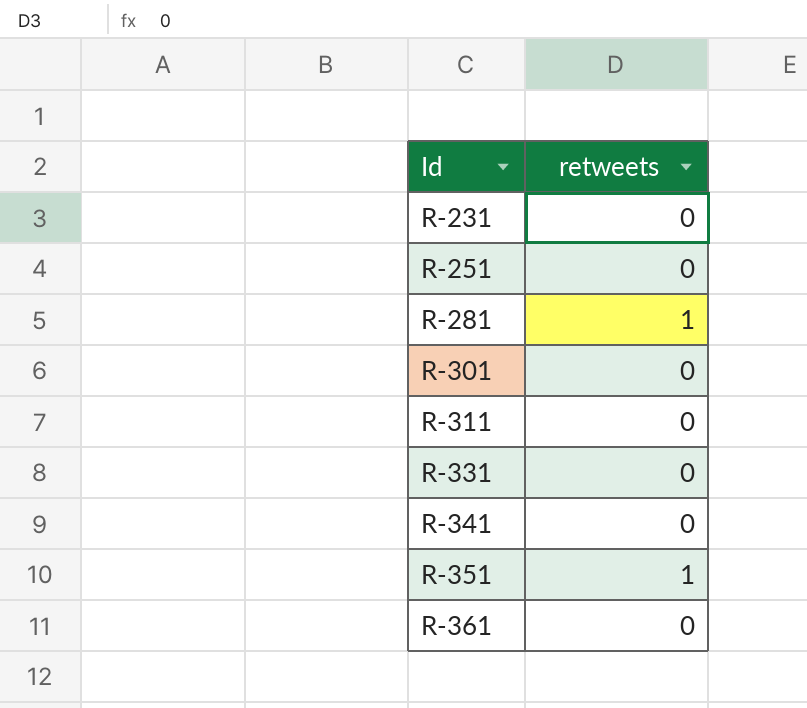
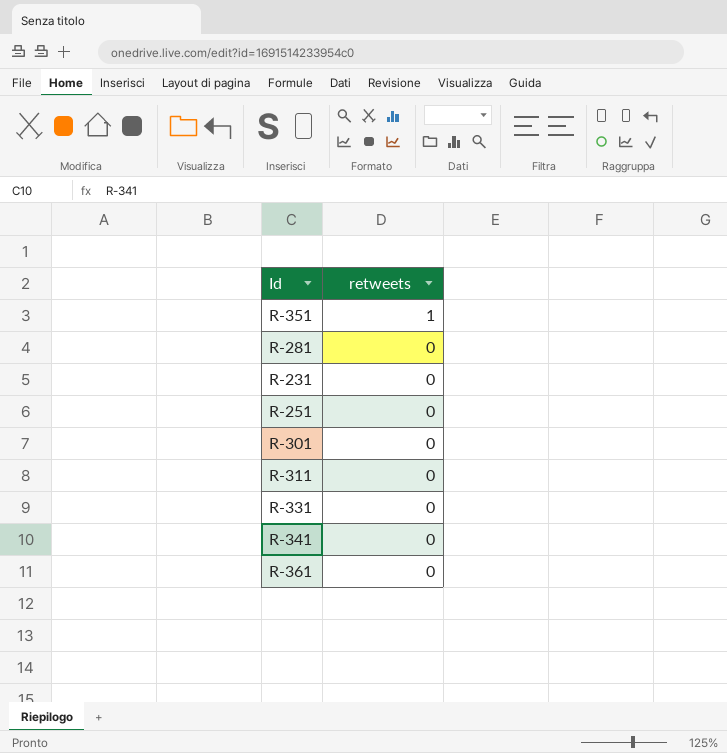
row order: Id ascending -> retweets descending
R-281 | retweets: 1 -> 0

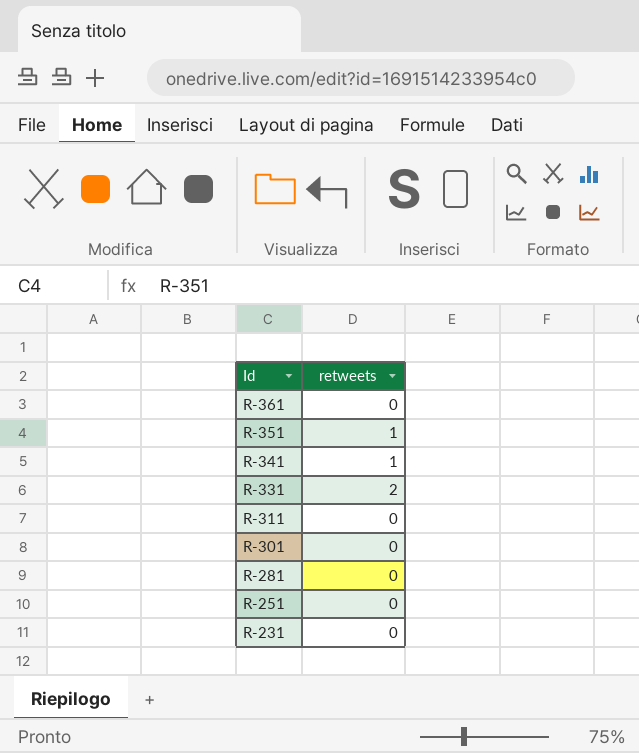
row order: retweets descending -> Id descending
R-341 | retweets: 0 -> 1
R-331 | retweets: 0 -> 2

